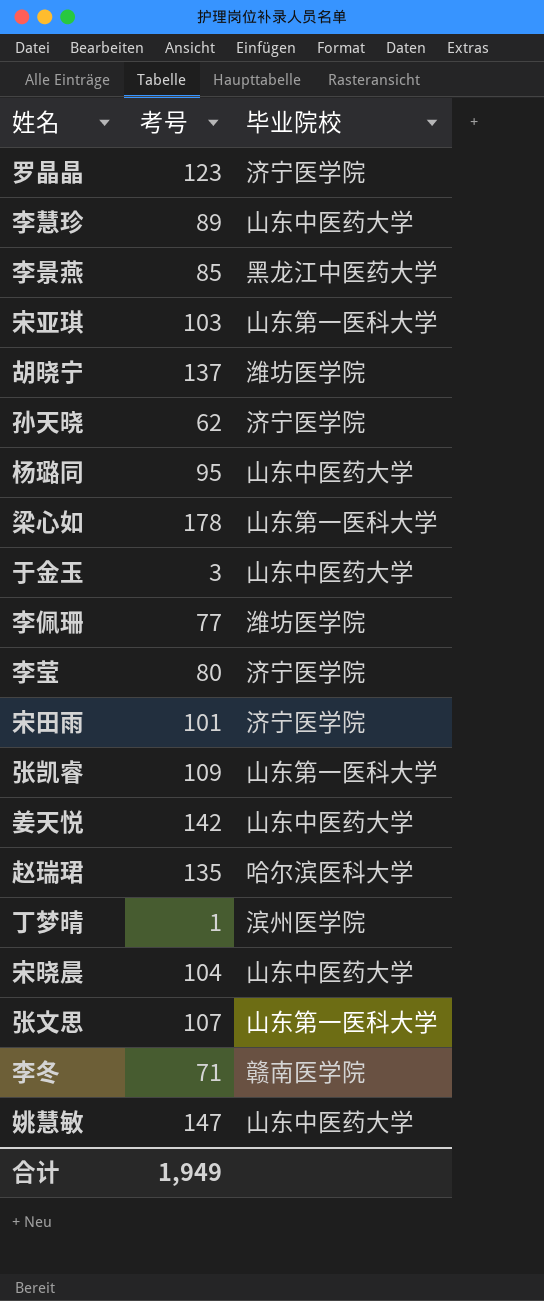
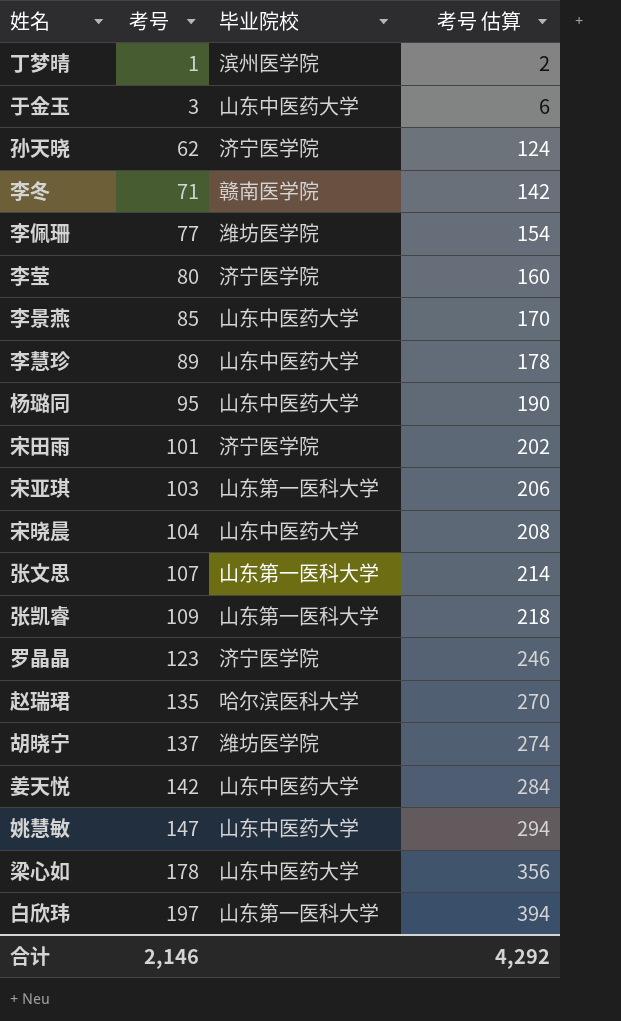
row order: none -> 考号 ascending
column 考号 估算 | formula: none -> [考号] * 2
李景燕 | 毕业院校: 黑龙江中医药大学 -> 山东中医药大学
梁心如 | 毕业院校: 山东第一医科大学 -> 山东中医药大学
row 白欣玮: none -> 197 | 山东第一医科大学 | 394
合计 | 考号: 1,949 -> 2,146

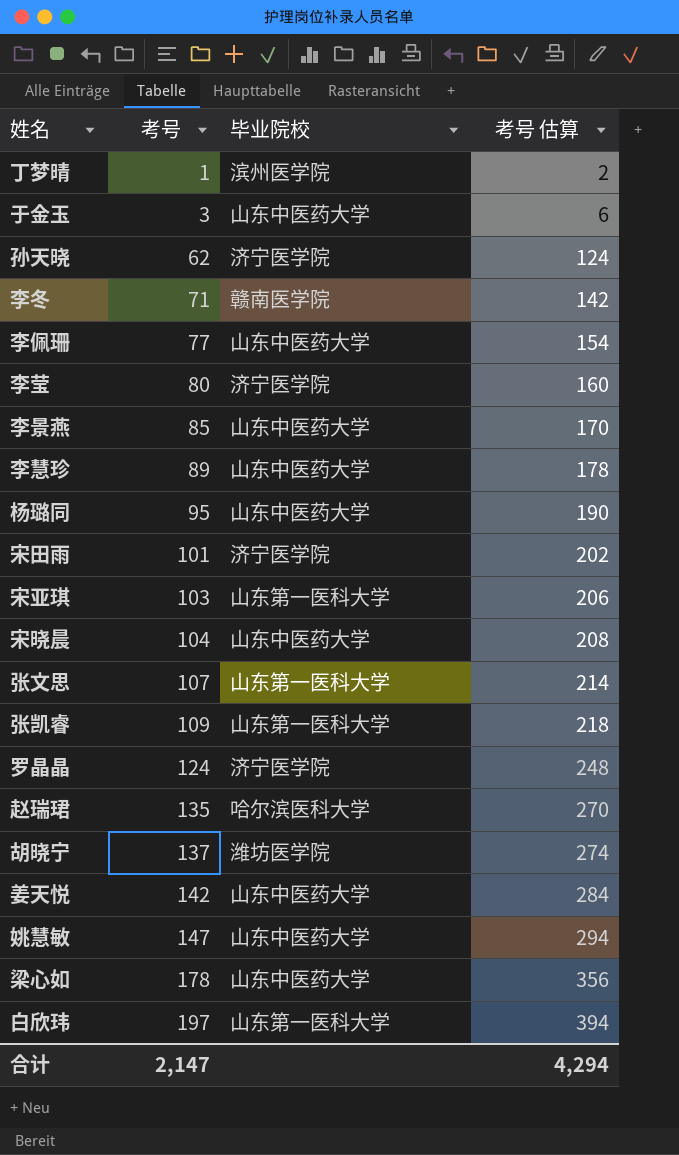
李佩珊 | 毕业院校: 潍坊医学院 -> 山东中医药大学
罗晶晶 | 考号: 123 -> 124
罗晶晶 | 考号 估算: 246 -> 248
合计 | 考号: 2,146 -> 2,147
合计 | 考号 估算: 4,292 -> 4,294

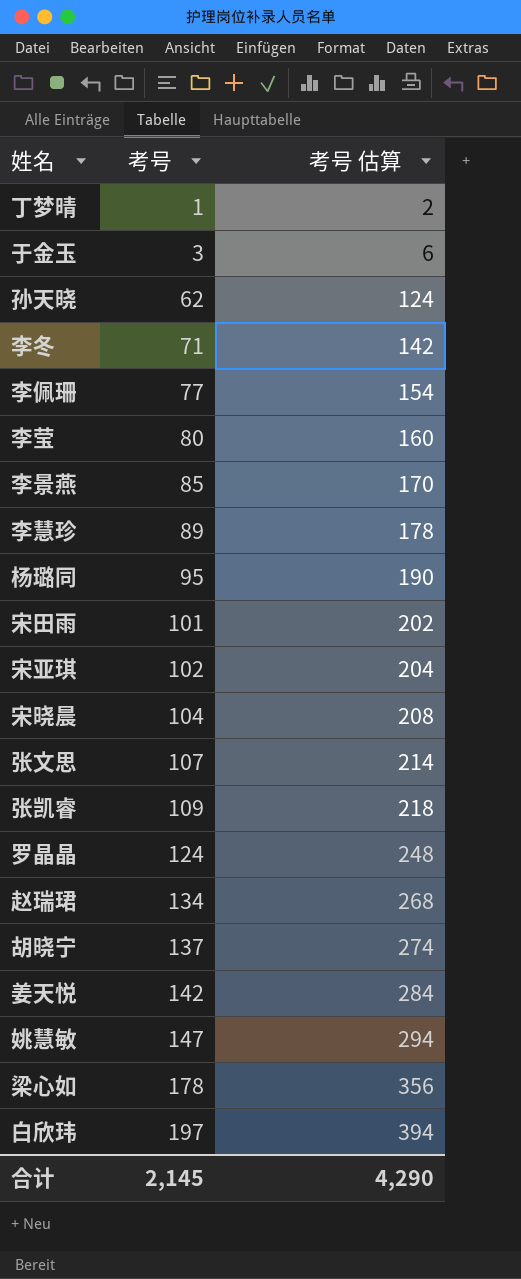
column 毕业院校 | position: 3 -> none
宋亚琪 | 考号: 103 -> 102
宋亚琪 | 考号 估算: 206 -> 204
赵瑞珺 | 考号: 135 -> 134
赵瑞珺 | 考号 估算: 270 -> 268
合计 | 考号: 2,147 -> 2,145
合计 | 考号 估算: 4,294 -> 4,290

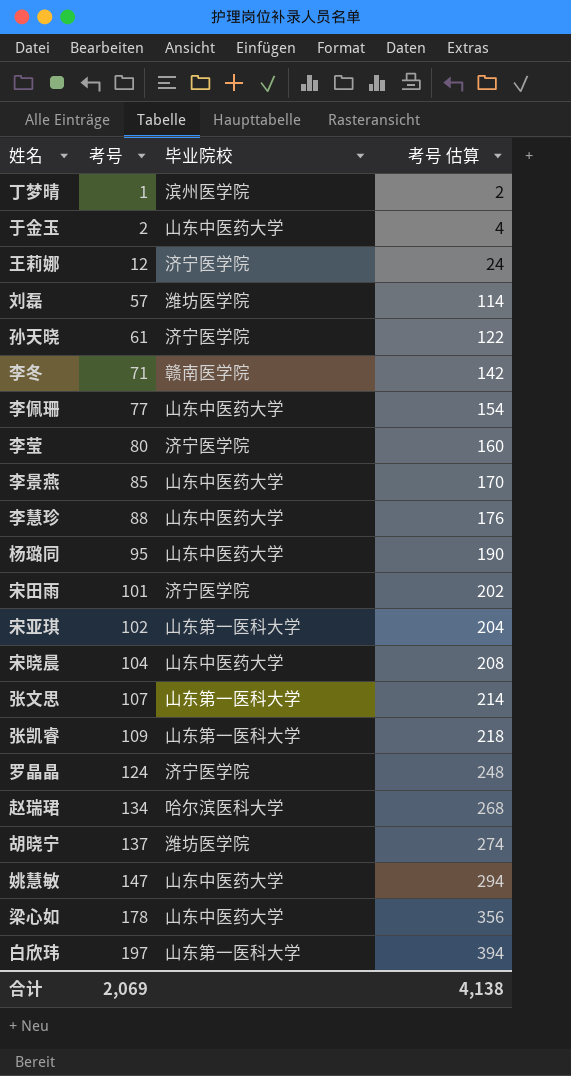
column 毕业院校 | position: none -> 3
row 姜天悦: 142 | 284 -> none
于金玉 | 考号: 3 -> 2
于金玉 | 考号 估算: 6 -> 4
row 王莉娜: none -> 12 | 济宁医学院 | 24
row 刘磊: none -> 57 | 潍坊医学院 | 114
孙天晓 | 考号: 62 -> 61
孙天晓 | 考号 估算: 124 -> 122
李慧珍 | 考号: 89 -> 88
李慧珍 | 考号 估算: 178 -> 176
合计 | 考号: 2,145 -> 2,069
合计 | 考号 估算: 4,290 -> 4,138

